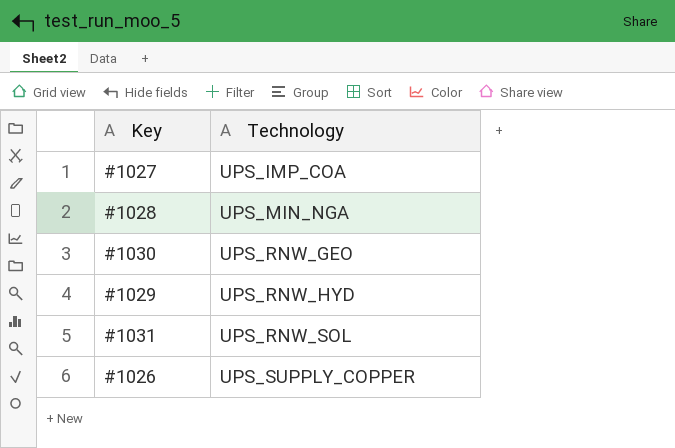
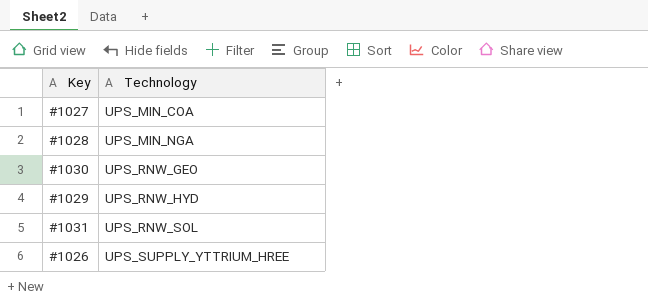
#1027 | Technology: UPS_IMP_COA -> UPS_MIN_COA
#1026 | Technology: UPS_SUPPLY_COPPER -> UPS_SUPPLY_YTTRIUM_HREE

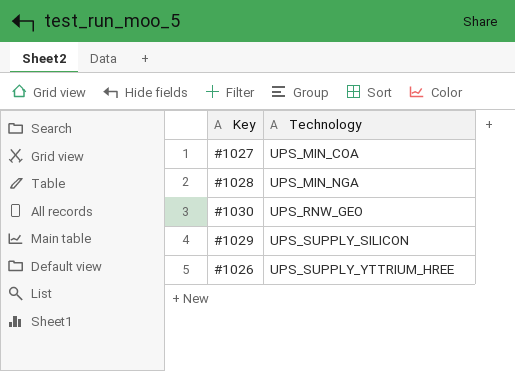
row #1031: UPS_RNW_SOL -> none
#1029 | Technology: UPS_RNW_HYD -> UPS_SUPPLY_SILICON

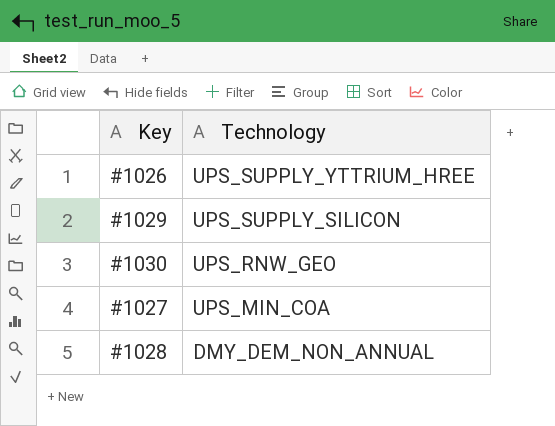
row order: Technology ascending -> Technology descending
#1028 | Technology: UPS_MIN_NGA -> DMY_DEM_NON_ANNUAL

